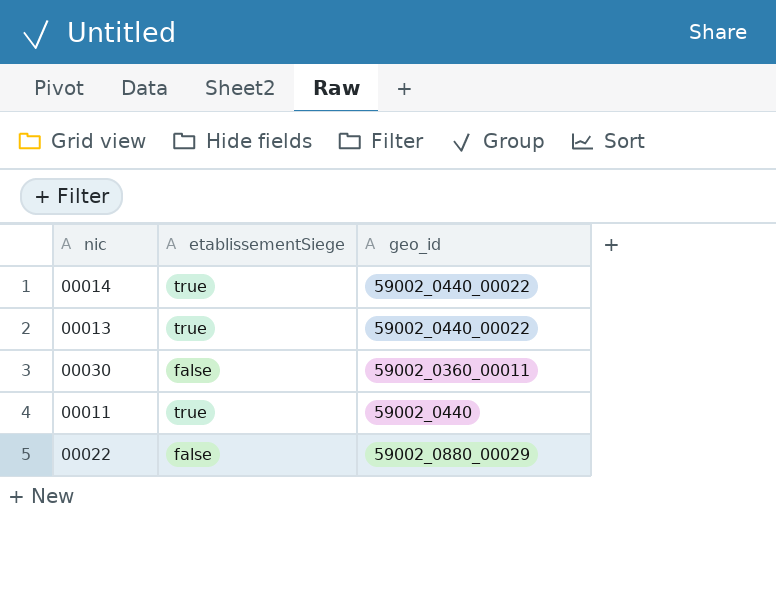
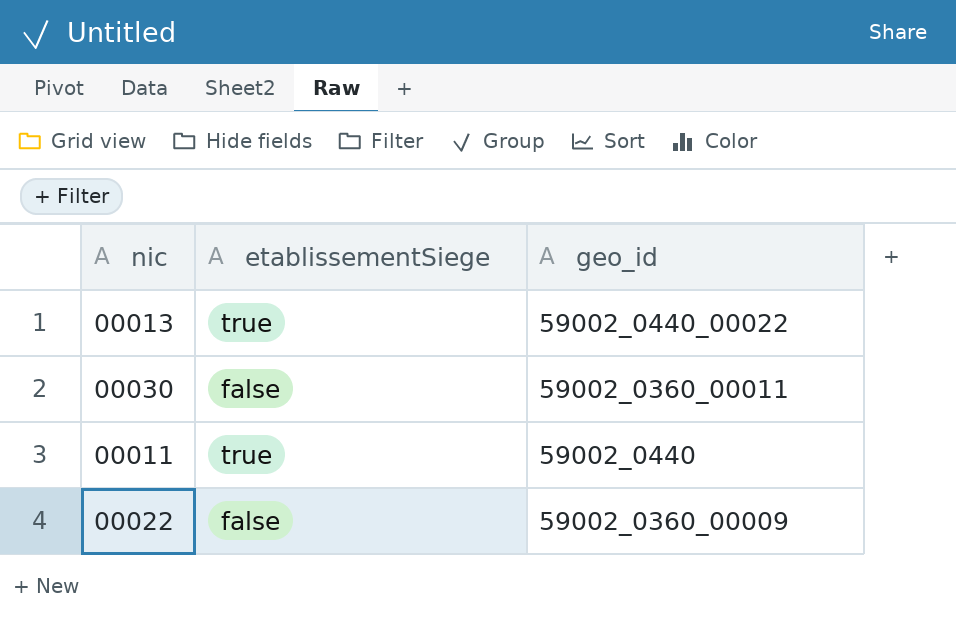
row 00014: true | 59002_0440_00022 -> none
00022 | geo_id: 59002_0880_00029 -> 59002_0360_00009

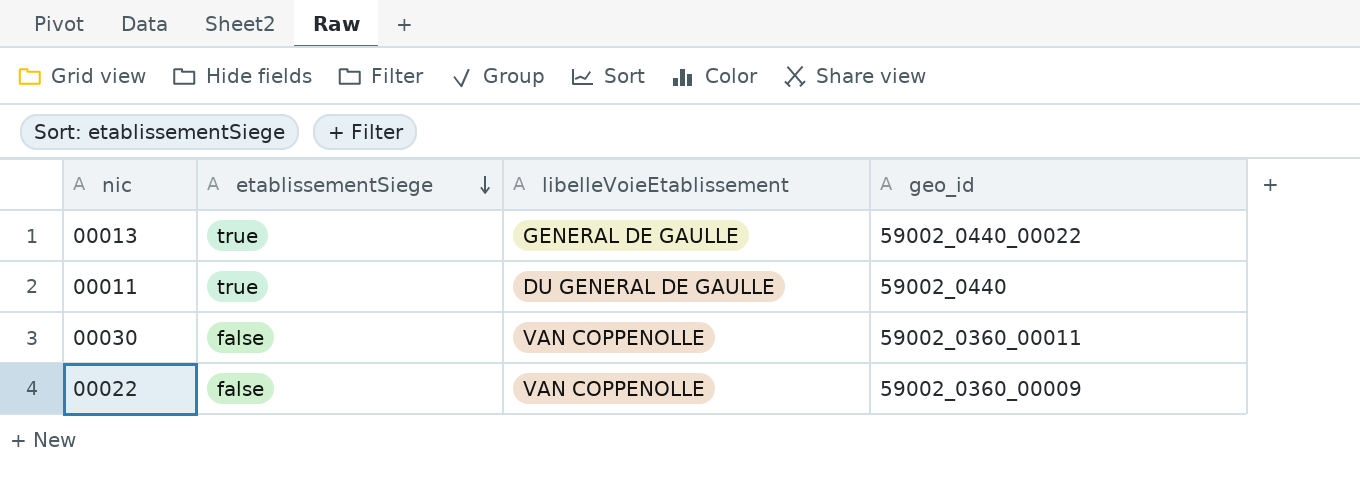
row order: none -> etablissementSiege descending
column libelleVoieEtablissement | position: none -> 3

